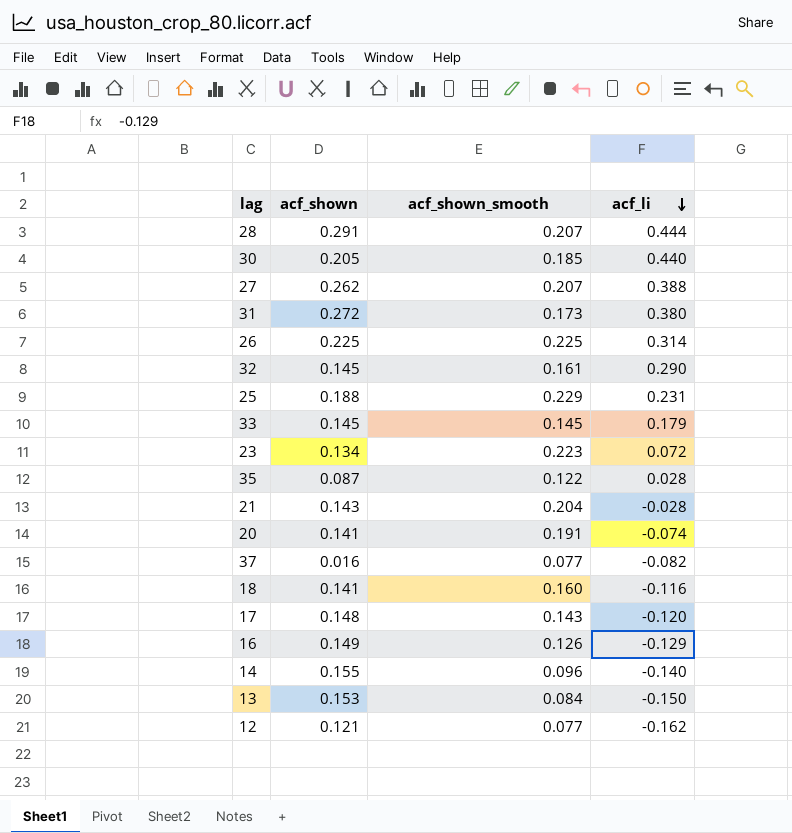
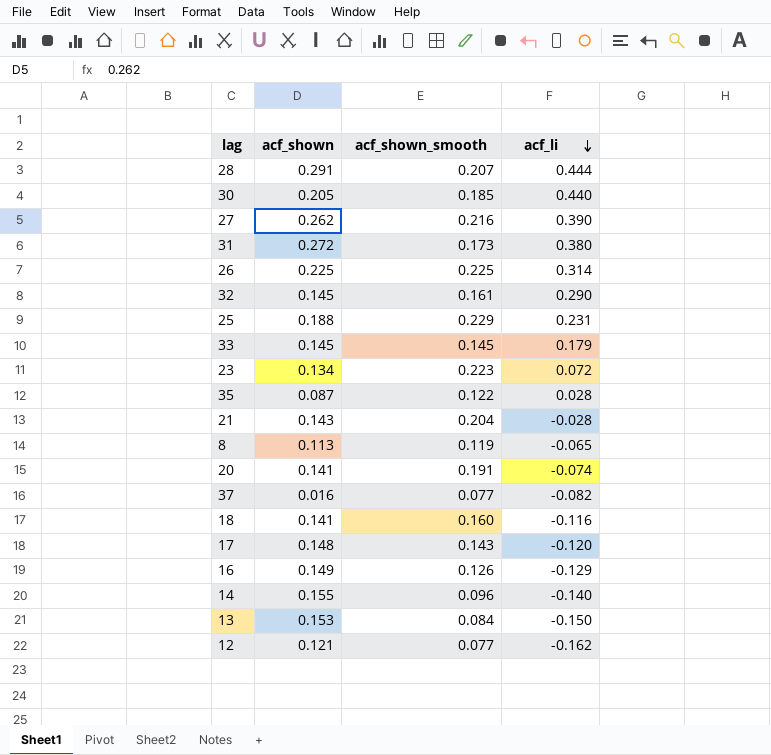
27 | acf_shown_smooth: 0.207 -> 0.216
27 | acf_li: 0.388 -> 0.390
row 8: none -> 0.113 | 0.119 | -0.065

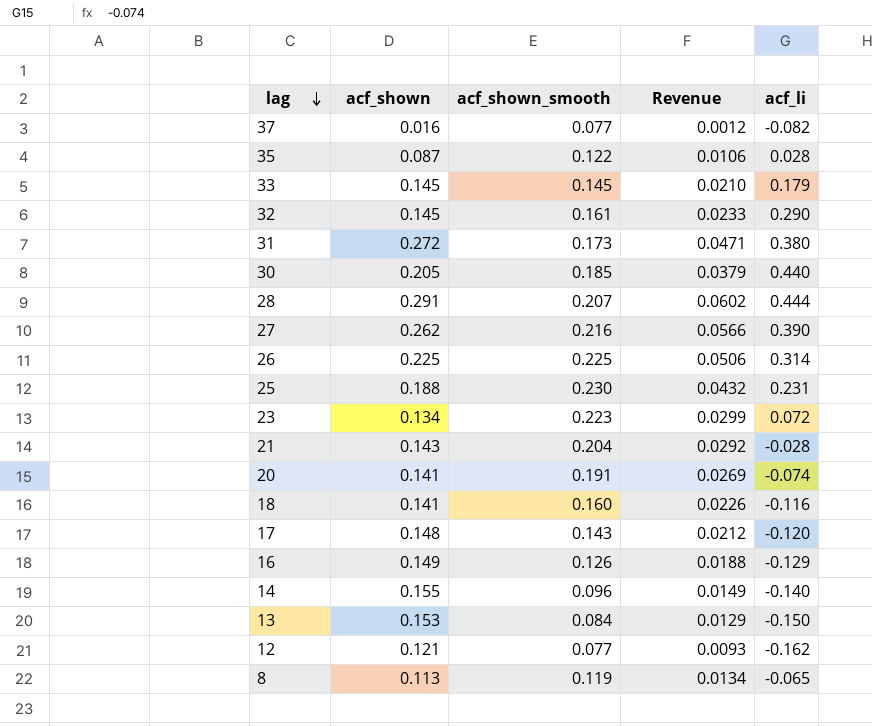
row order: acf_li descending -> lag descending
column Revenue | formula: none -> [acf_shown] * [acf_shown_smooth]
25 | acf_shown_smooth: 0.229 -> 0.230

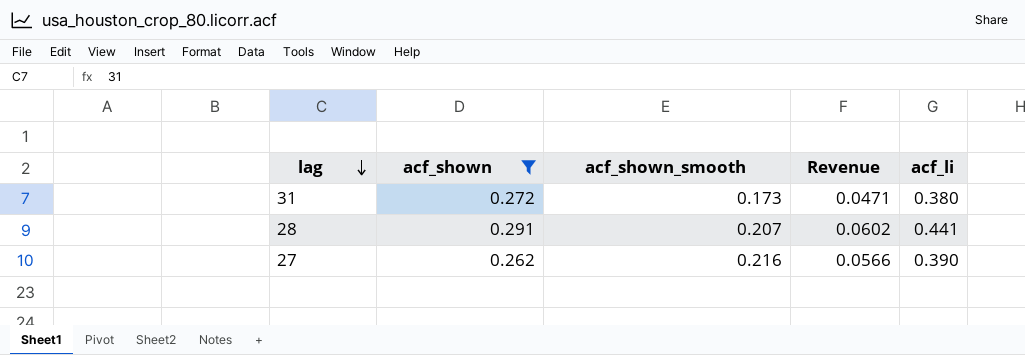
filter: none -> acf_shown >= 0.262
28 | acf_li: 0.444 -> 0.441

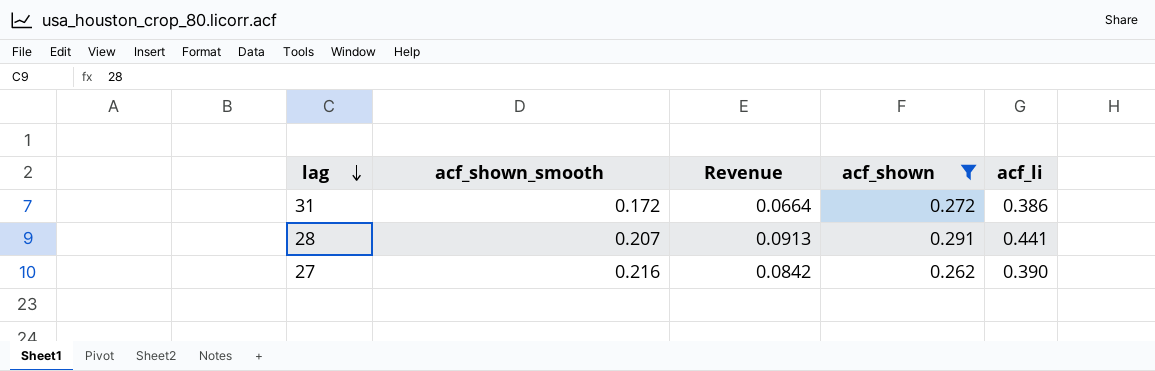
column Revenue | formula: [acf_shown] * [acf_shown_smooth] -> [acf_shown_smooth] * [acf_li]
column acf_shown | position: 2 -> 4
31 | acf_shown_smooth: 0.173 -> 0.172
31 | acf_li: 0.380 -> 0.386

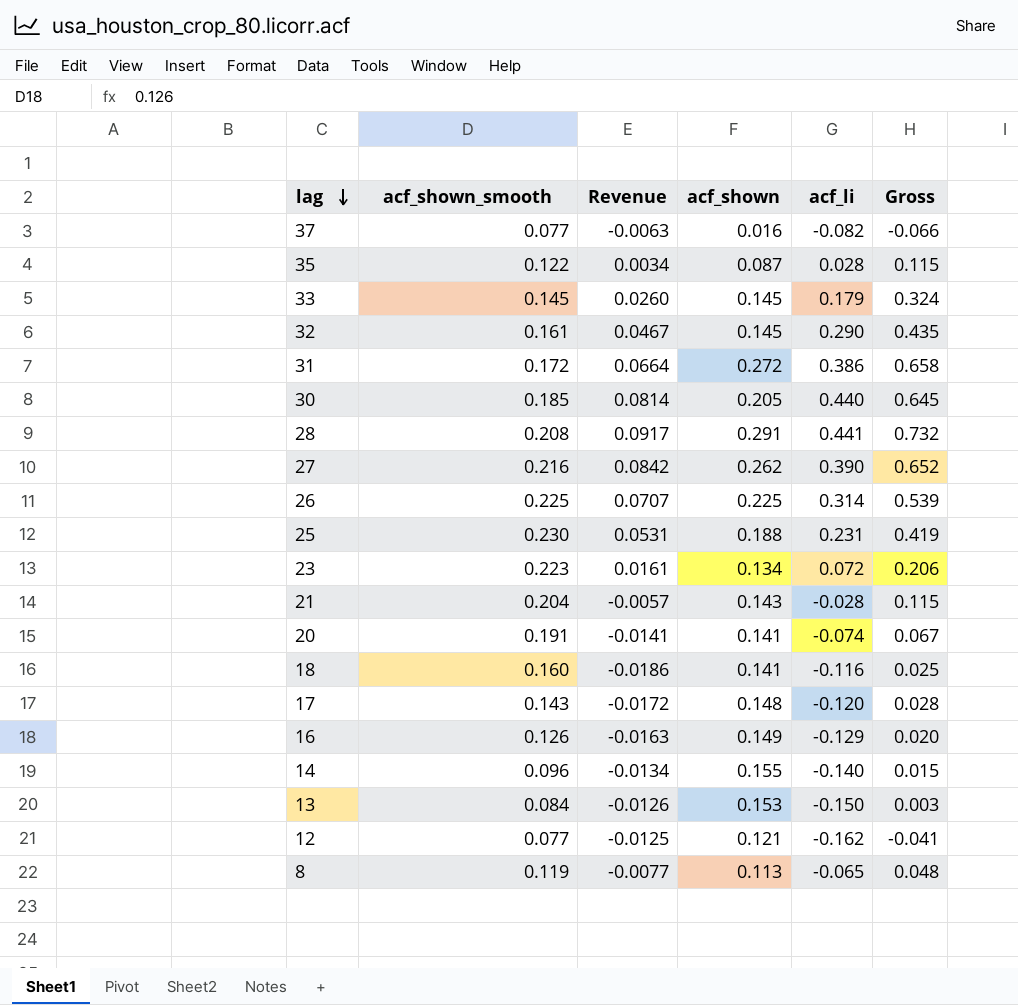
filter: acf_shown >= 0.262 -> none
column Gross | formula: none -> [acf_shown] + [acf_li]
28 | acf_shown_smooth: 0.207 -> 0.208
28 | Revenue: 0.0913 -> 0.0917

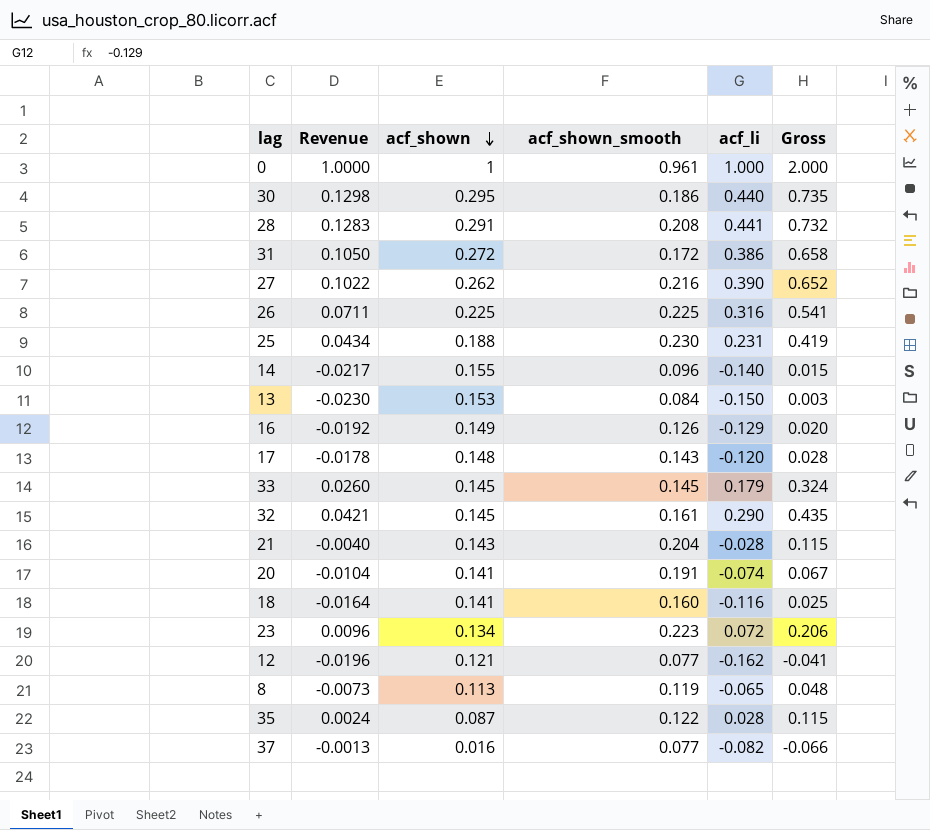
row order: lag descending -> acf_shown descending
column Revenue | formula: [acf_shown_smooth] * [acf_li] -> [acf_shown] * [acf_li]
column acf_shown_smooth | position: 2 -> 4
row 0: none -> 1.0000 | 1 | 0.961 | 1.000 | 2.000
30 | acf_shown: 0.205 -> 0.295
30 | acf_shown_smooth: 0.185 -> 0.186
30 | Gross: 0.645 -> 0.735
26 | acf_li: 0.314 -> 0.316
26 | Gross: 0.539 -> 0.541

